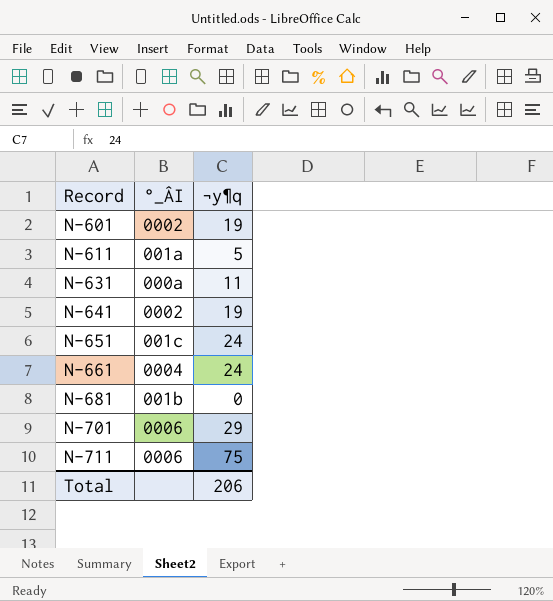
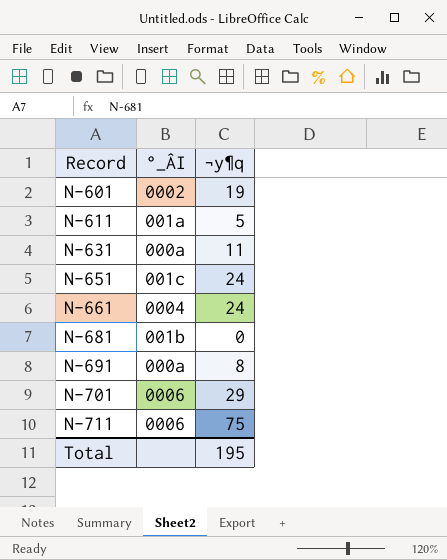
row N-641: 0002 | 19 -> none
row N-691: none -> 000a | 8
Total | ¬y¶q: 206 -> 195

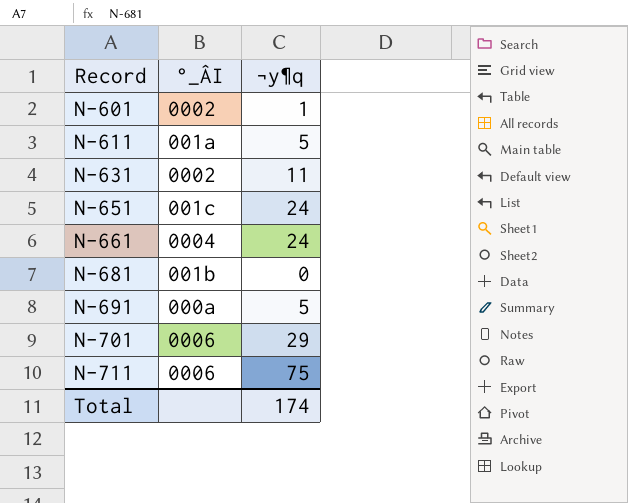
N-601 | ¬y¶q: 19 -> 1
N-631 | °_ÂI: 000a -> 0002
N-691 | ¬y¶q: 8 -> 5
Total | ¬y¶q: 195 -> 174

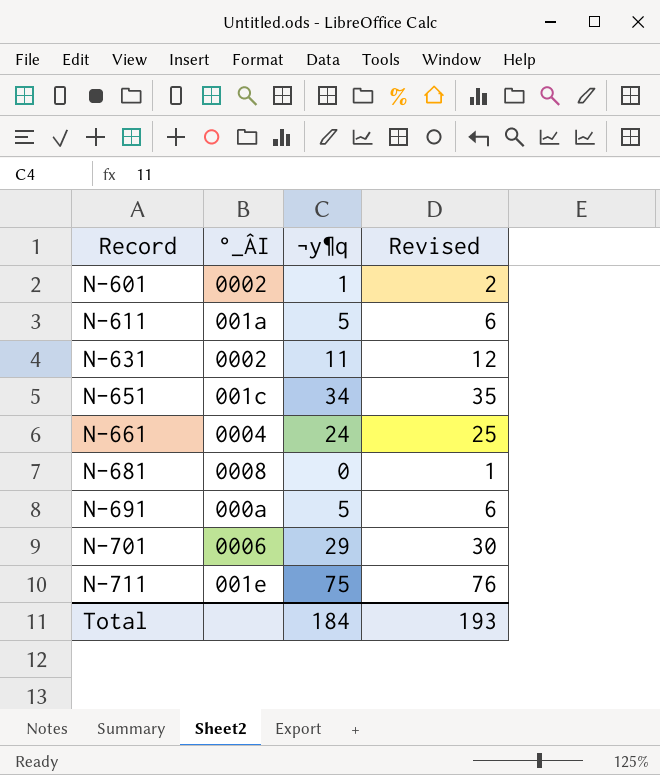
column Revised | formula: none -> [¬y¶q] + 1
N-651 | ¬y¶q: 24 -> 34
N-681 | °_ÂI: 001b -> 0008
N-711 | °_ÂI: 0006 -> 001e
Total | ¬y¶q: 174 -> 184

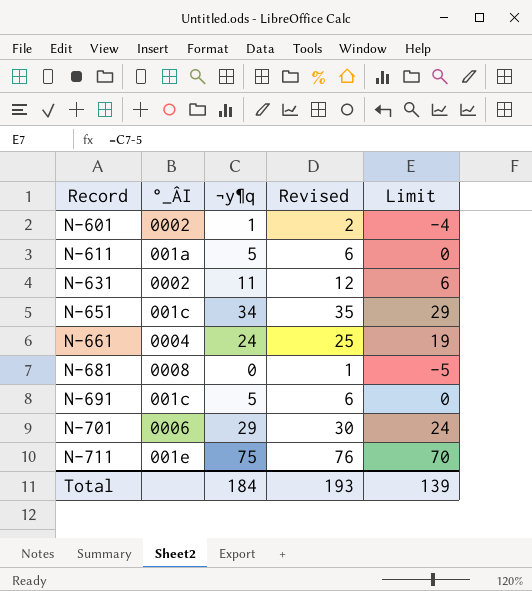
column Limit | formula: none -> [¬y¶q] - 5
N-691 | °_ÂI: 000a -> 001c

